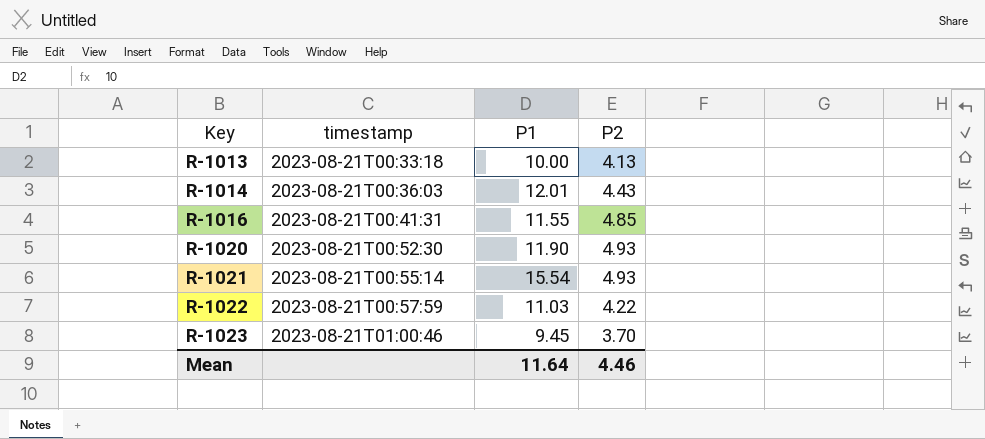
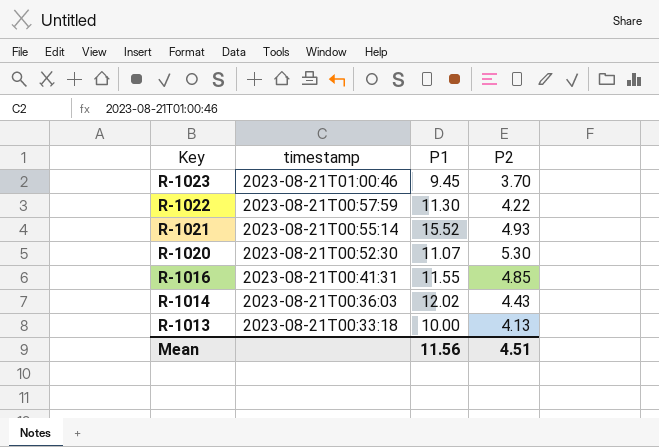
row order: Key ascending -> Key descending
R-1022 | P1: 11.03 -> 11.30
R-1021 | P1: 15.54 -> 15.52
R-1020 | P1: 11.90 -> 11.07
R-1020 | P2: 4.93 -> 5.30
R-1014 | P1: 12.01 -> 12.02
Mean | P1: 11.64 -> 11.56
Mean | P2: 4.46 -> 4.51

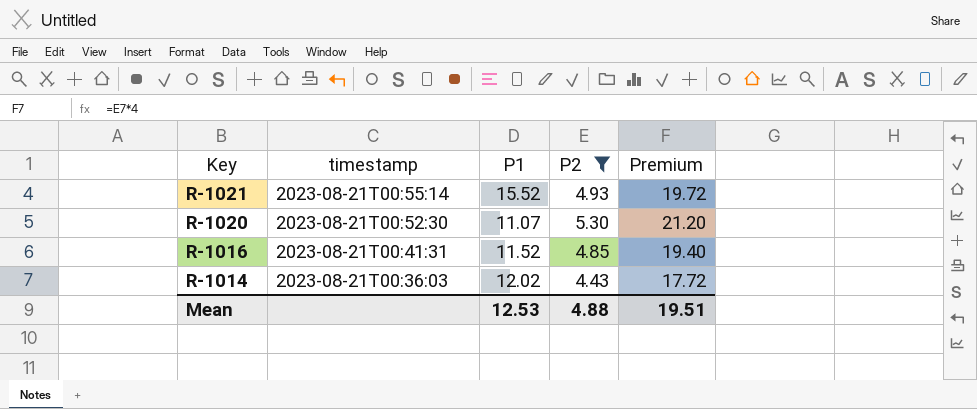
filter: none -> P2 >= 4.43
column Premium | formula: none -> [P2] * 4
R-1016 | P1: 11.55 -> 11.52
Mean | P1: 11.56 -> 12.53
Mean | P2: 4.51 -> 4.88

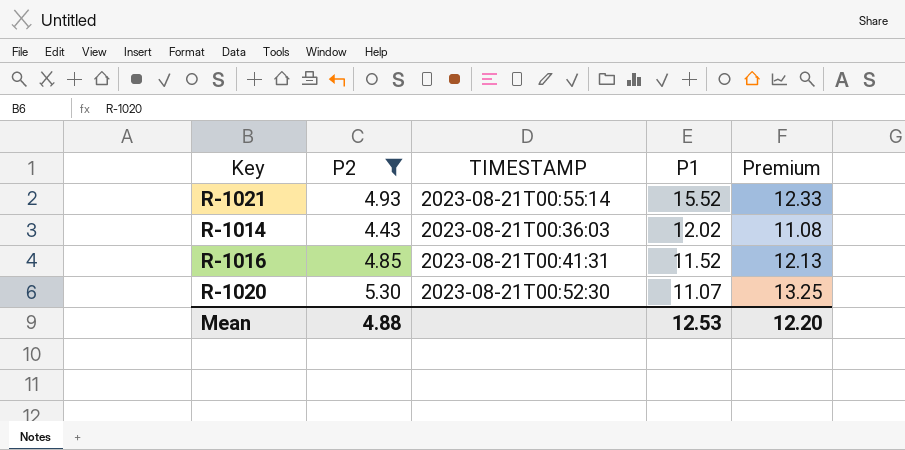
row order: Key descending -> P1 descending
column P2 | position: 4 -> 2
column name: timestamp -> TIMESTAMP
column Premium | formula: [P2] * 4 -> [P2] * 2.5
Mean | Premium: 19.51 -> 12.20

